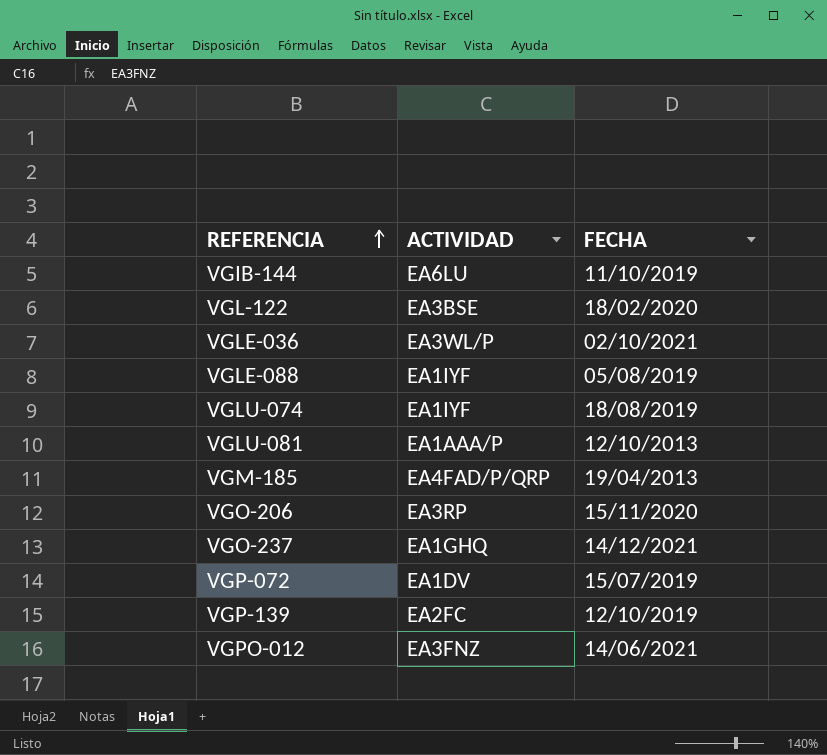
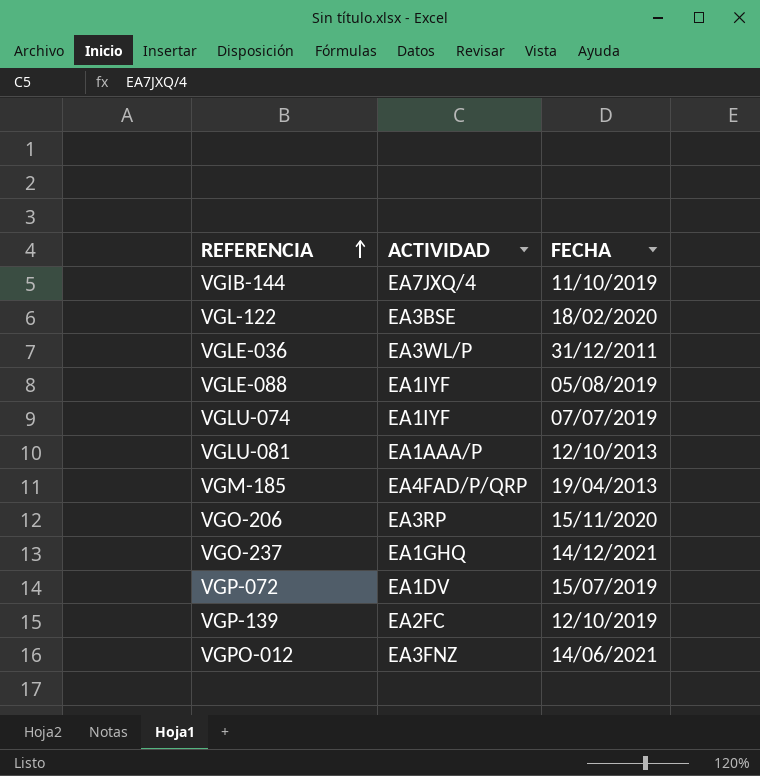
VGIB-144 | ACTIVIDAD: EA6LU -> EA7JXQ/4
VGLE-036 | FECHA: 02/10/2021 -> 31/12/2011
VGLU-074 | FECHA: 18/08/2019 -> 07/07/2019

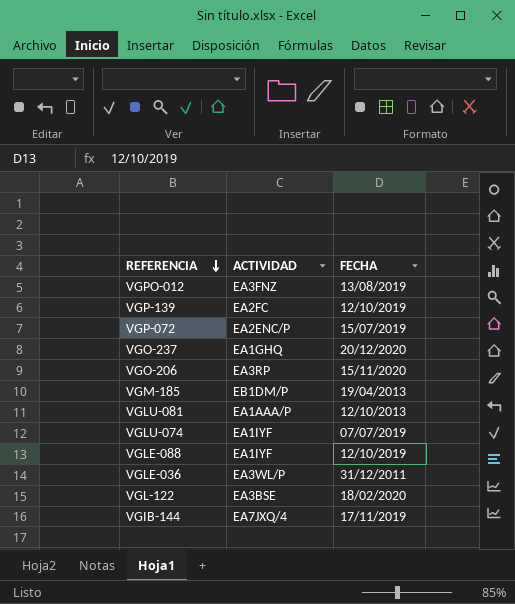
row order: REFERENCIA ascending -> REFERENCIA descending
VGPO-012 | FECHA: 14/06/2021 -> 13/08/2019
VGP-072 | ACTIVIDAD: EA1DV -> EA2ENC/P
VGO-237 | FECHA: 14/12/2021 -> 20/12/2020
VGM-185 | ACTIVIDAD: EA4FAD/P/QRP -> EB1DM/P
VGLE-088 | FECHA: 05/08/2019 -> 12/10/2019
VGIB-144 | FECHA: 11/10/2019 -> 17/11/2019

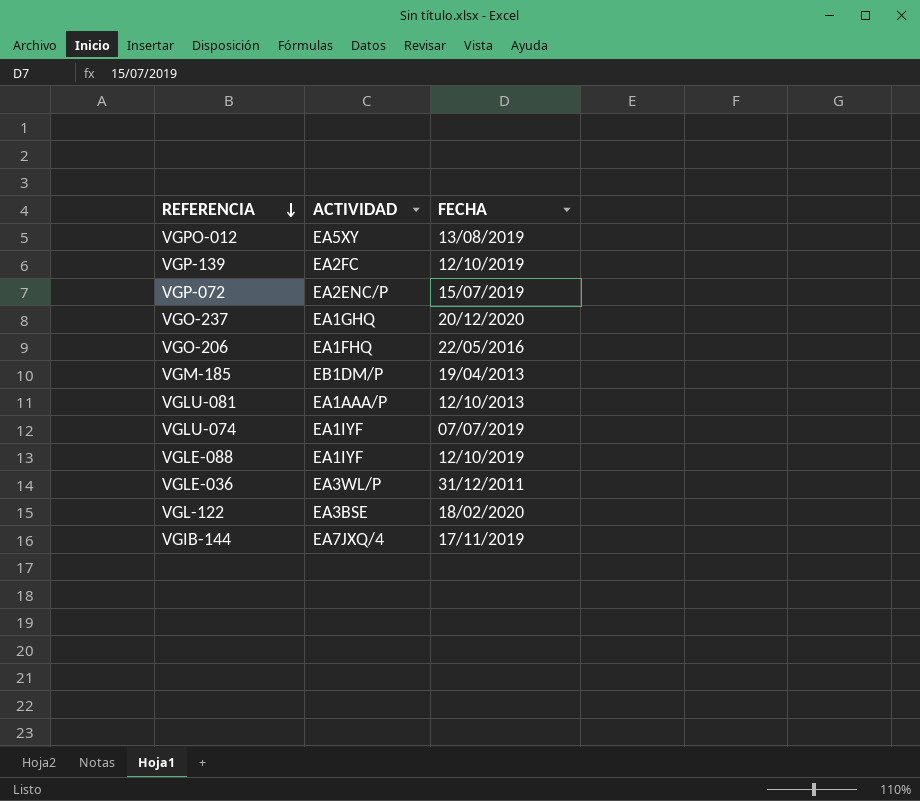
VGPO-012 | ACTIVIDAD: EA3FNZ -> EA5XY
VGO-206 | ACTIVIDAD: EA3RP -> EA1FHQ
VGO-206 | FECHA: 15/11/2020 -> 22/05/2016

